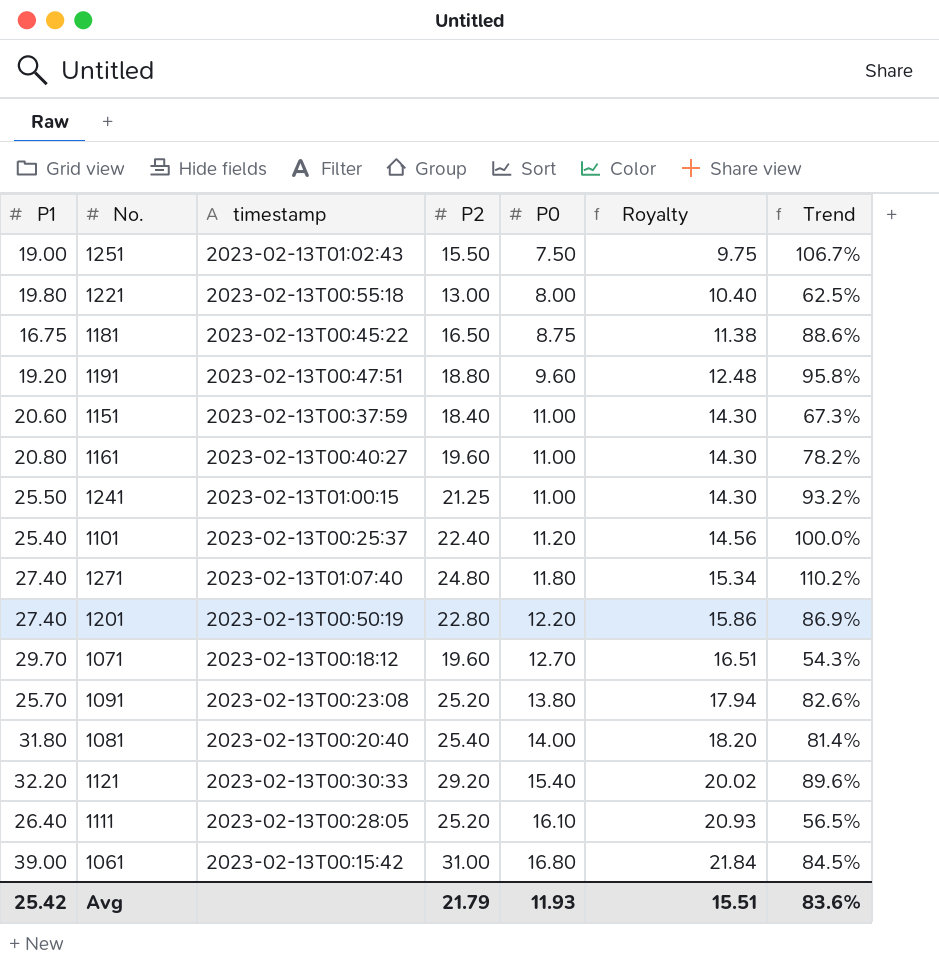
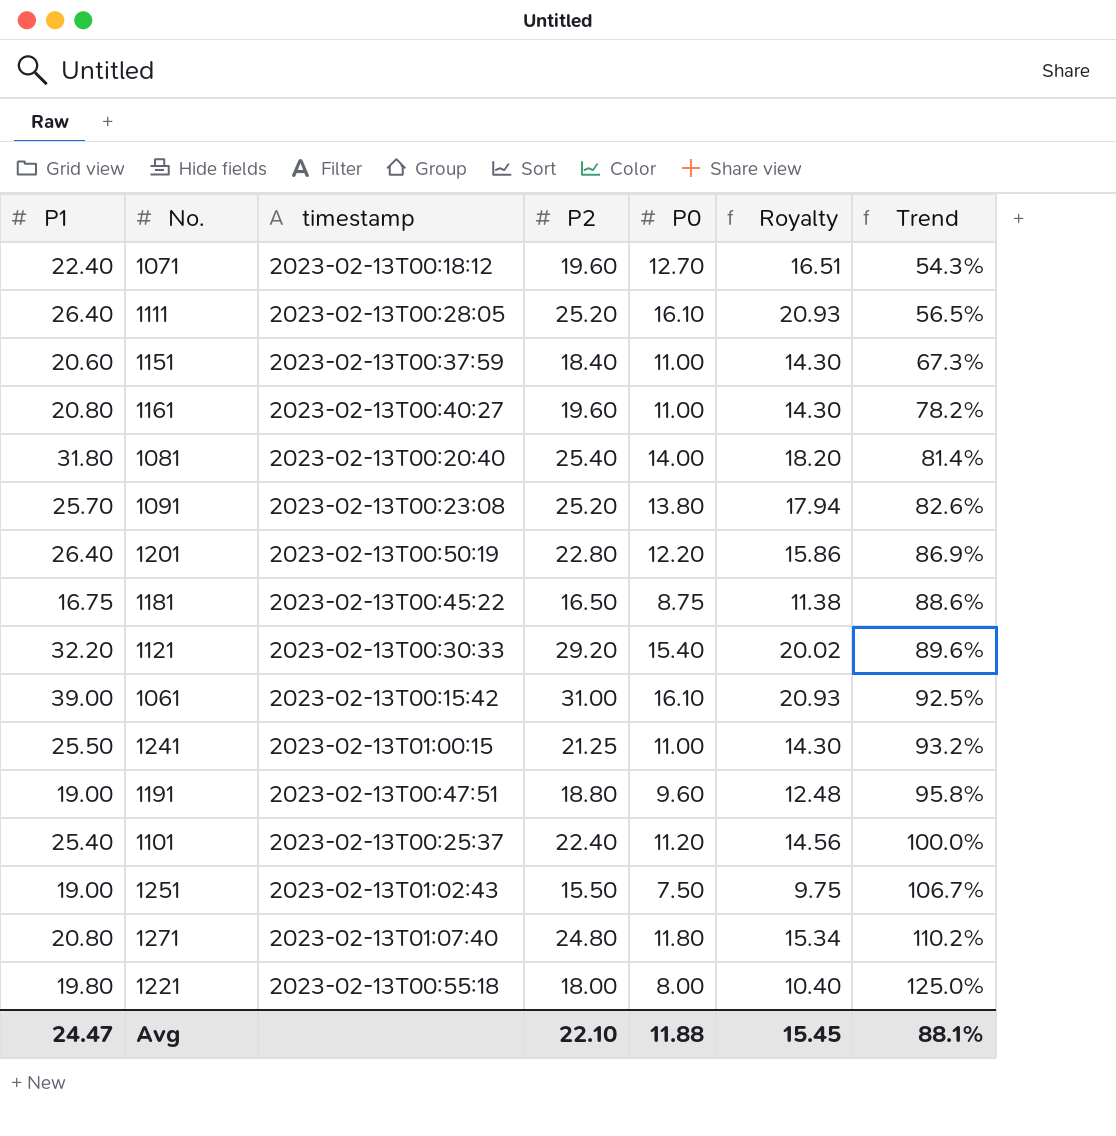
row order: P0 ascending -> Trend ascending
1071 | P1: 29.70 -> 22.40
1201 | P1: 27.40 -> 26.40
1061 | P0: 16.80 -> 16.10
1061 | Royalty: 21.84 -> 20.93
1061 | Trend: 84.5% -> 92.5%
1191 | P1: 19.20 -> 19.00
1271 | P1: 27.40 -> 20.80
1221 | P2: 13.00 -> 18.00
1221 | Trend: 62.5% -> 125.0%
Avg | P1: 25.42 -> 24.47
Avg | P2: 21.79 -> 22.10
Avg | P0: 11.93 -> 11.88
Avg | Royalty: 15.51 -> 15.45
Avg | Trend: 83.6% -> 88.1%

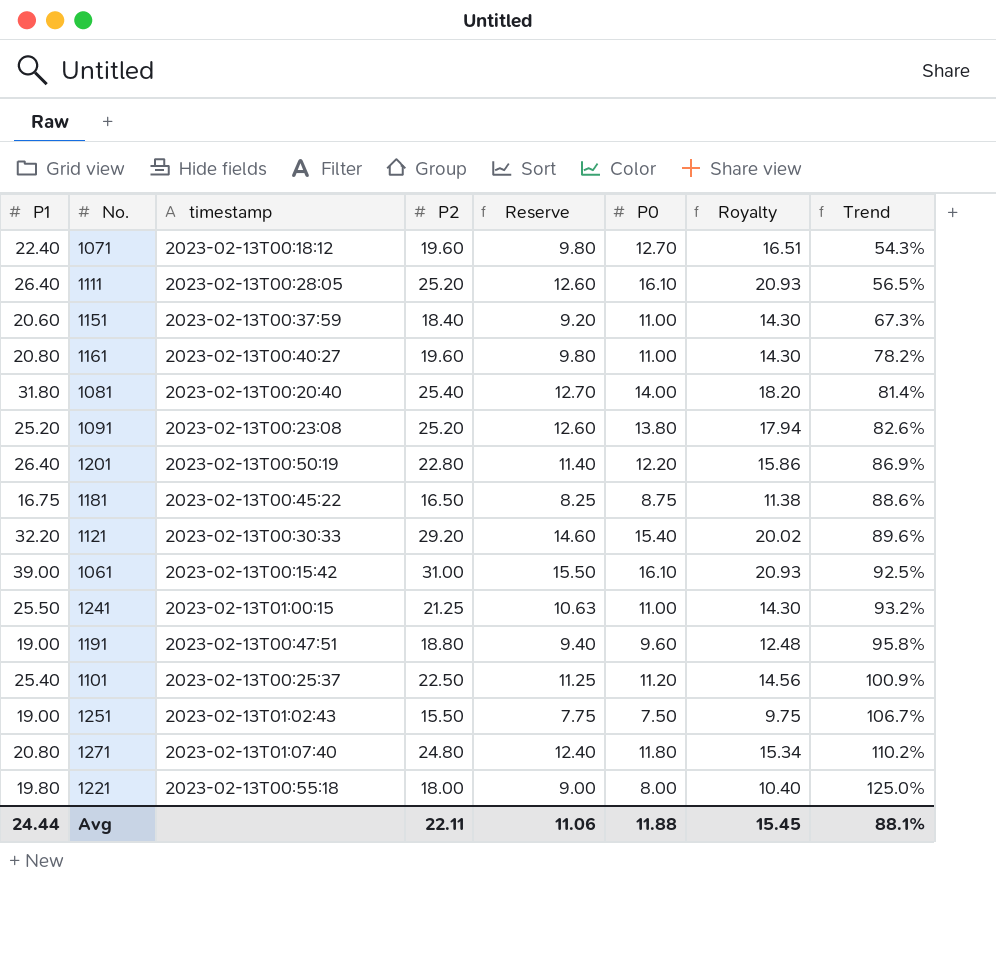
column Reserve | formula: none -> [P2] * 0.5
1091 | P1: 25.70 -> 25.20
1101 | P2: 22.40 -> 22.50
1101 | Trend: 100.0% -> 100.9%
Avg | P1: 24.47 -> 24.44
Avg | P2: 22.10 -> 22.11

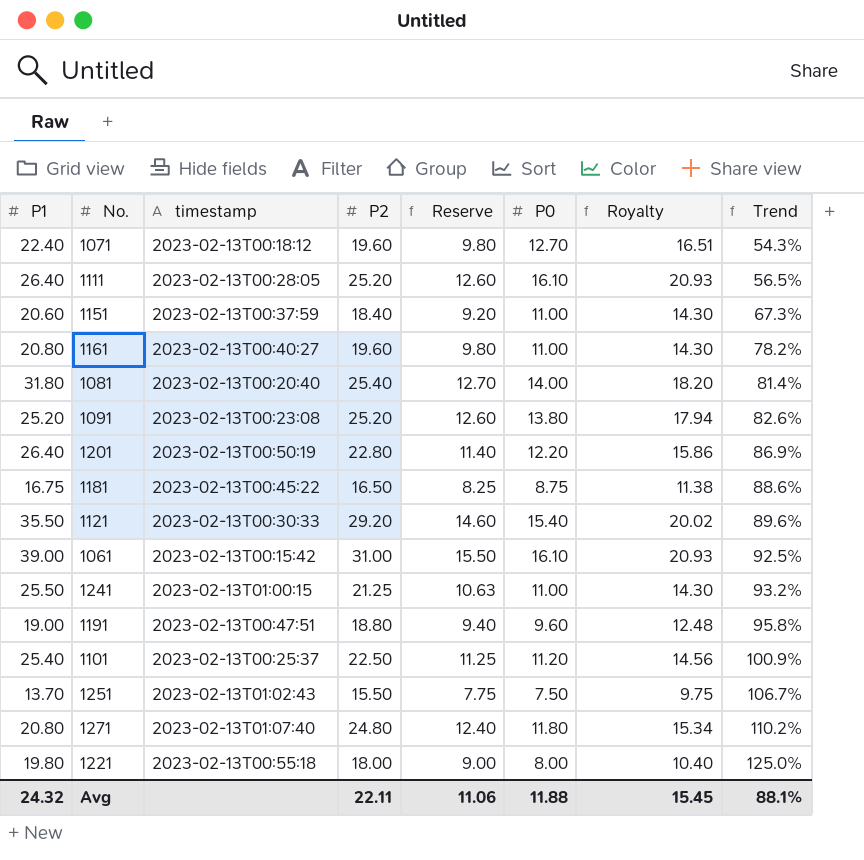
1121 | P1: 32.20 -> 35.50
1251 | P1: 19.00 -> 13.70
Avg | P1: 24.44 -> 24.32

